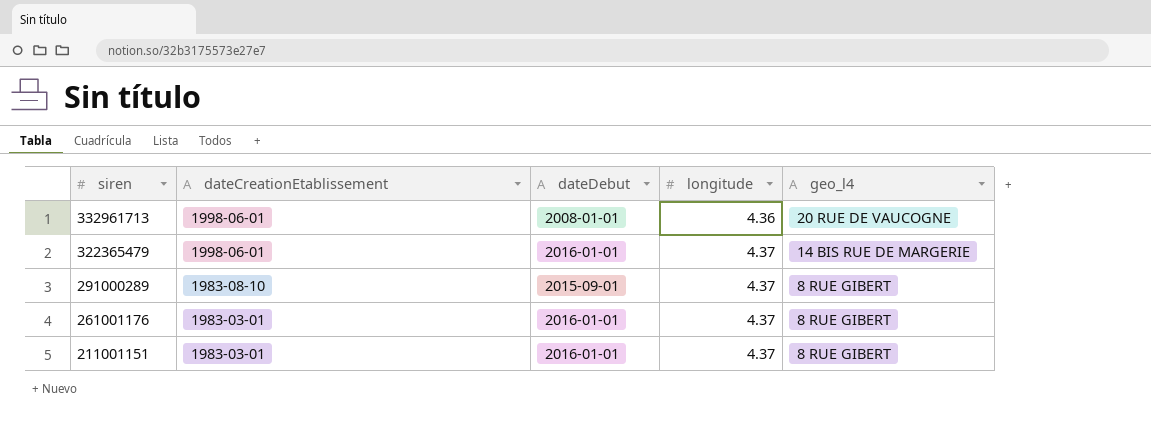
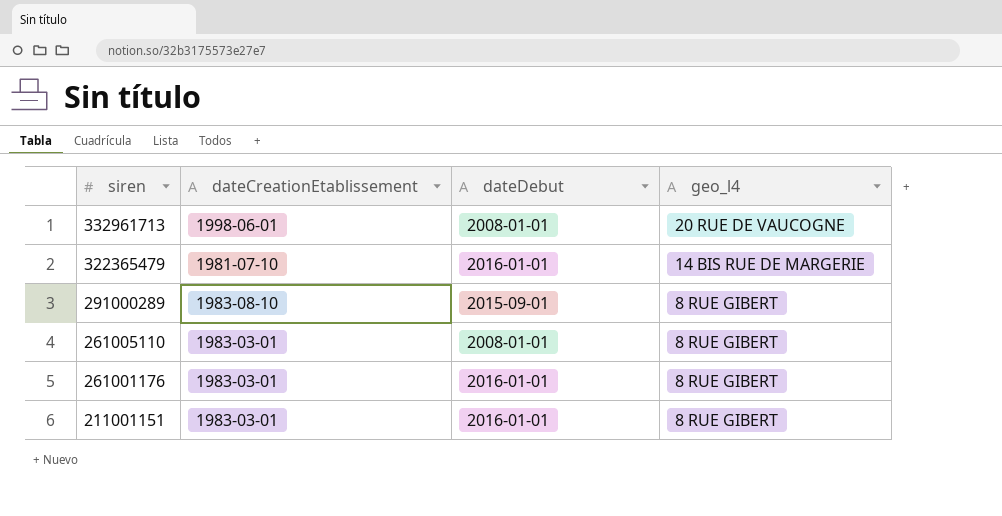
column longitude | position: 4 -> none
322365479 | dateCreationEtablissement: 1998-06-01 -> 1981-07-10
row 261005110: none -> 1983-03-01 | 2008-01-01 | 8 RUE GIBERT

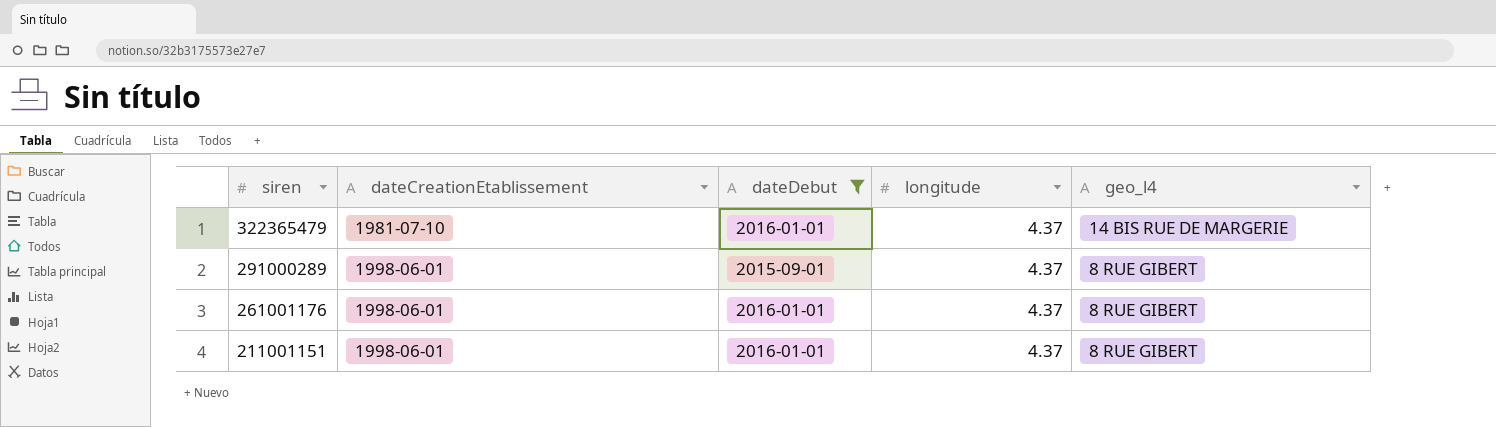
filter: none -> dateDebut != 2008-01-01
column longitude | position: none -> 4
291000289 | dateCreationEtablissement: 1983-08-10 -> 1998-06-01
261001176 | dateCreationEtablissement: 1983-03-01 -> 1998-06-01
211001151 | dateCreationEtablissement: 1983-03-01 -> 1998-06-01

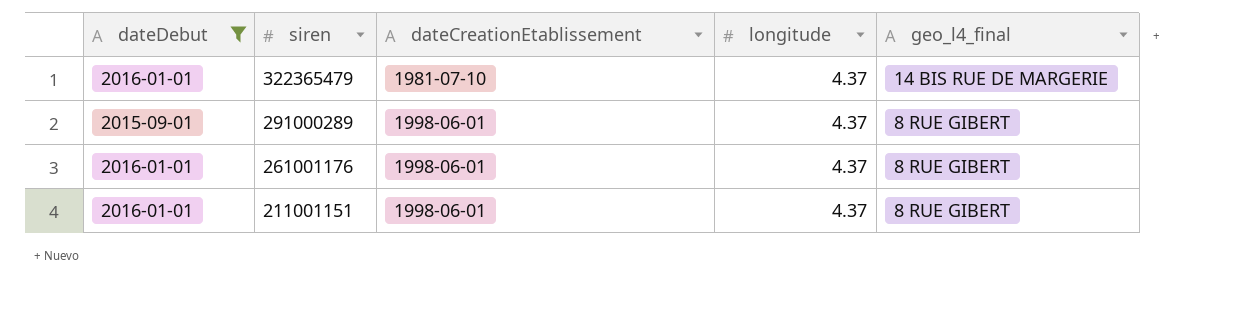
column dateDebut | position: 3 -> 1
column name: geo_l4 -> geo_l4_final

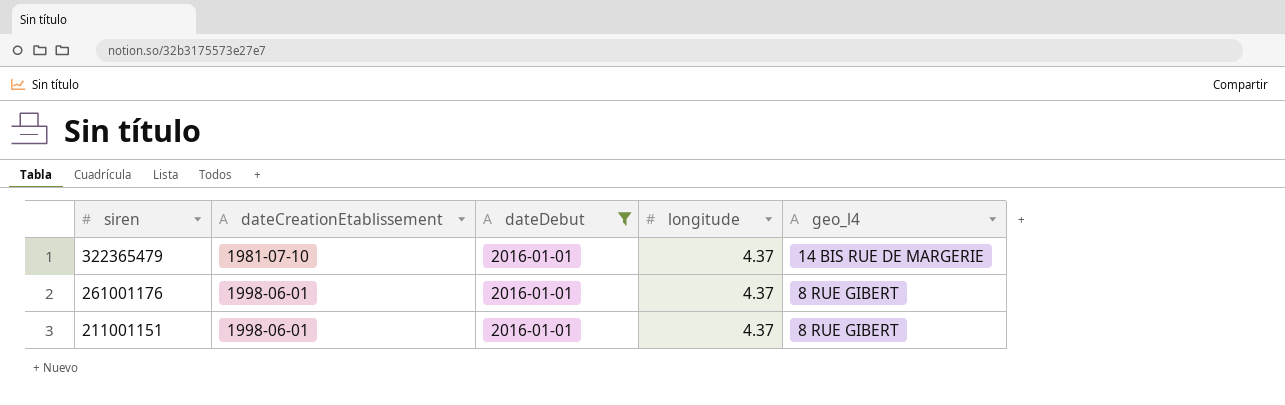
column dateDebut | position: 1 -> 3
column name: geo_l4_final -> geo_l4
row 291000289: 2015-09-01 | 1998-06-01 | 4.37 | 8 RUE GIBERT -> none

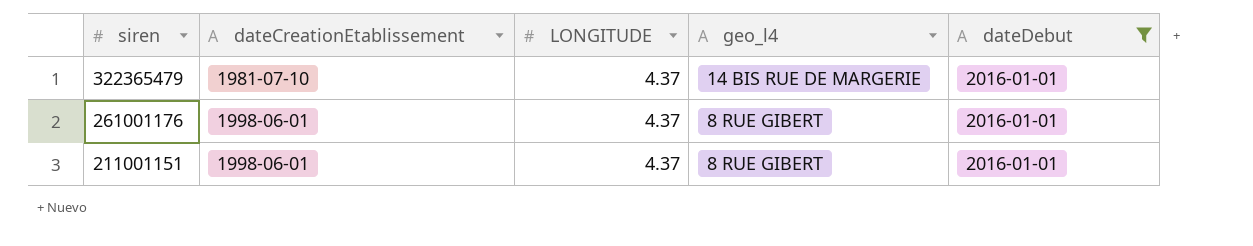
column name: longitude -> LONGITUDE
column dateDebut | position: 3 -> 5

